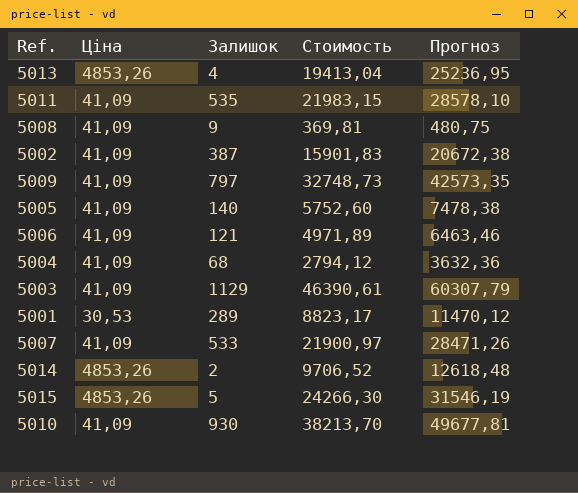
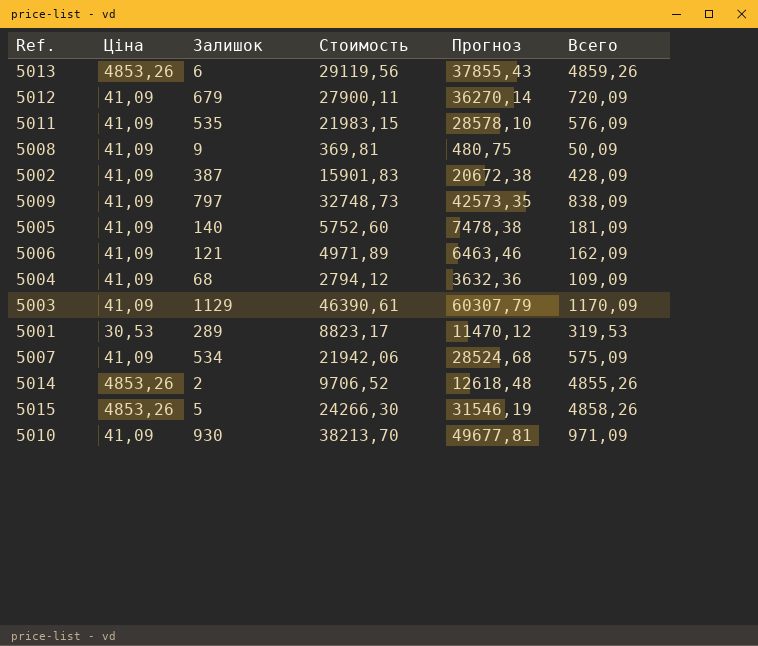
column Всего | formula: none -> [Ціна] + [Залишок]
5013 | Залишок: 4 -> 6
5013 | Стоимость: 19413,04 -> 29119,56
5013 | Прогноз: 25236,95 -> 37855,43
row 5012: none -> 41,09 | 679 | 27900,11 | 36270,14 | 720,09
5007 | Залишок: 533 -> 534
5007 | Стоимость: 21900,97 -> 21942,06
5007 | Прогноз: 28471,26 -> 28524,68

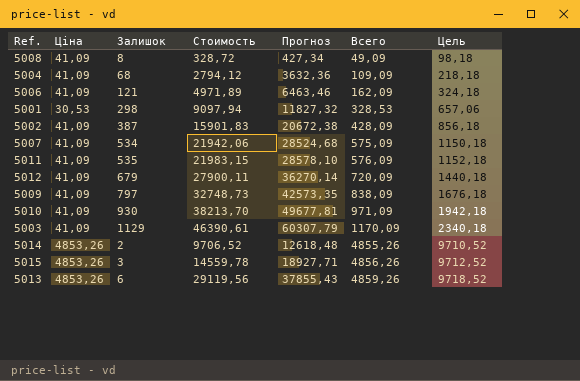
row order: none -> Всего ascending
column Цель | formula: none -> [Всего] * 2
row 5005: 41,09 | 140 | 5752,60 | 7478,38 | 181,09 -> none
5008 | Залишок: 9 -> 8
5008 | Стоимость: 369,81 -> 328,72
5008 | Прогноз: 480,75 -> 427,34
5008 | Всего: 50,09 -> 49,09
5001 | Залишок: 289 -> 298
5001 | Стоимость: 8823,17 -> 9097,94
5001 | Прогноз: 11470,12 -> 11827,32
5001 | Всего: 319,53 -> 328,53
5015 | Залишок: 5 -> 3
5015 | Стоимость: 24266,30 -> 14559,78
5015 | Прогноз: 31546,19 -> 18927,71
5015 | Всего: 4858,26 -> 4856,26

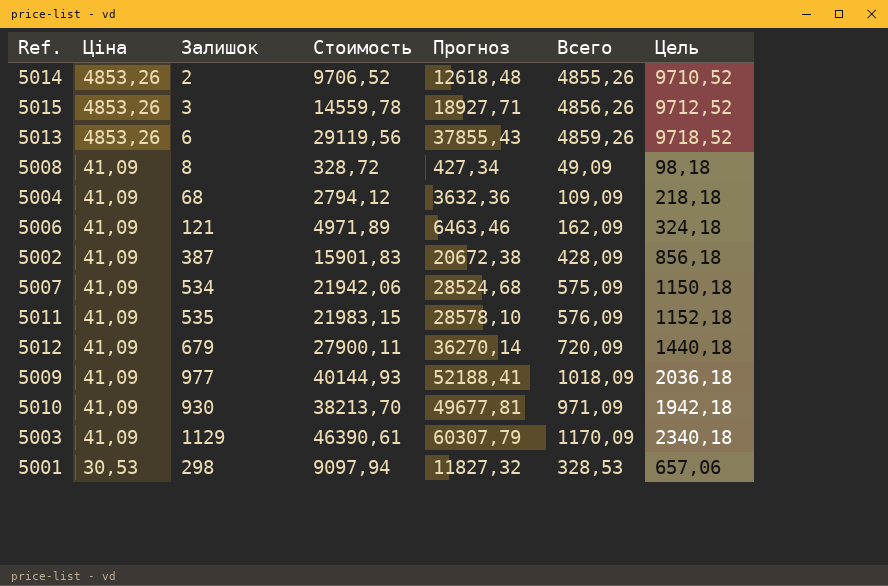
row order: Всего ascending -> Ціна descending
5009 | Залишок: 797 -> 977
5009 | Стоимость: 32748,73 -> 40144,93
5009 | Прогноз: 42573,35 -> 52188,41
5009 | Всего: 838,09 -> 1018,09
5009 | Цель: 1676,18 -> 2036,18

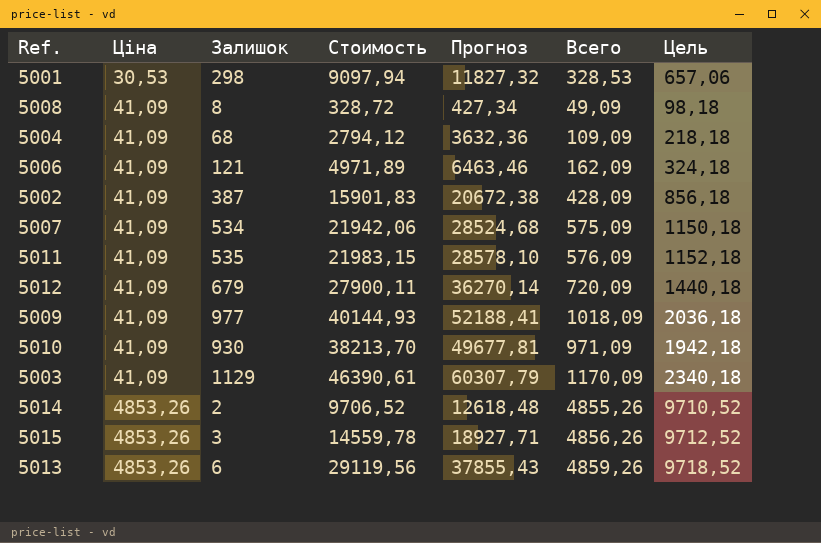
row order: Ціна descending -> Ціна ascending

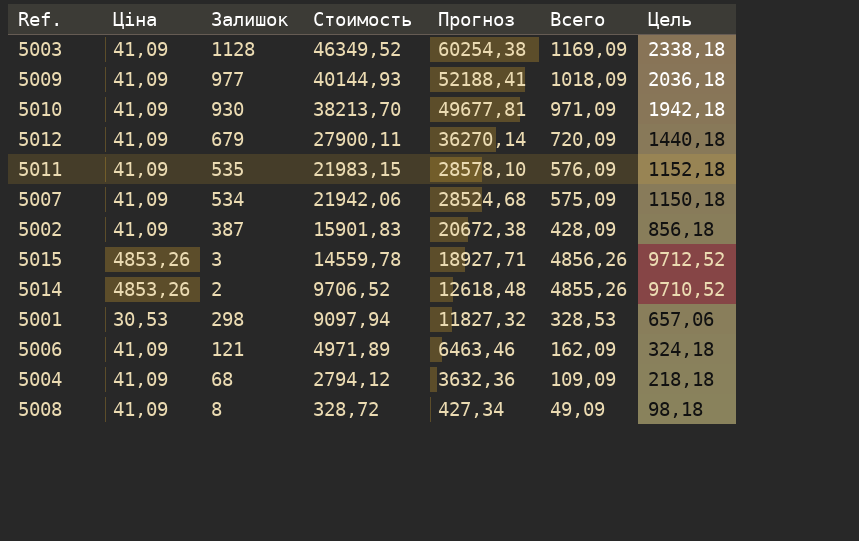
row order: Ціна ascending -> Стоимость descending
row 5013: 4853,26 | 6 | 29119,56 | 37855,43 | 4859,26 | 9718,52 -> none
5003 | Залишок: 1129 -> 1128
5003 | Стоимость: 46390,61 -> 46349,52
5003 | Прогноз: 60307,79 -> 60254,38
5003 | Всего: 1170,09 -> 1169,09
5003 | Цель: 2340,18 -> 2338,18

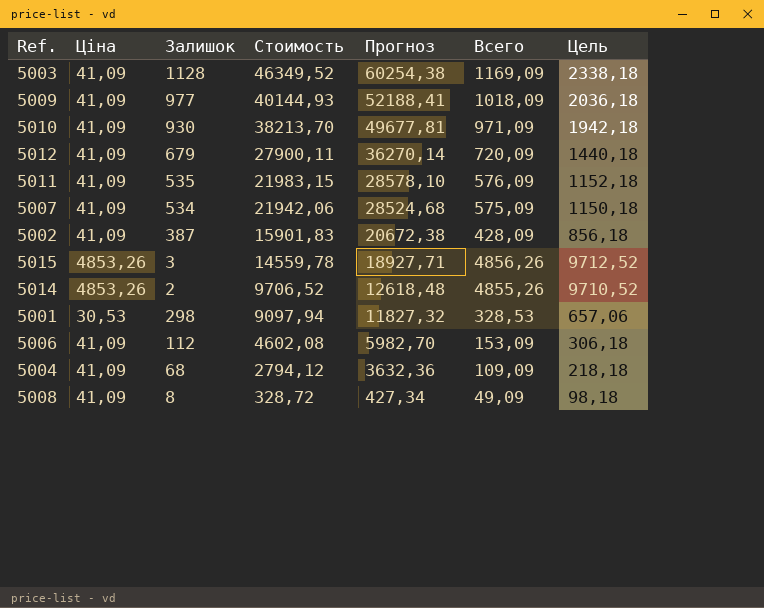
5006 | Залишок: 121 -> 112
5006 | Стоимость: 4971,89 -> 4602,08
5006 | Прогноз: 6463,46 -> 5982,70
5006 | Всего: 162,09 -> 153,09
5006 | Цель: 324,18 -> 306,18

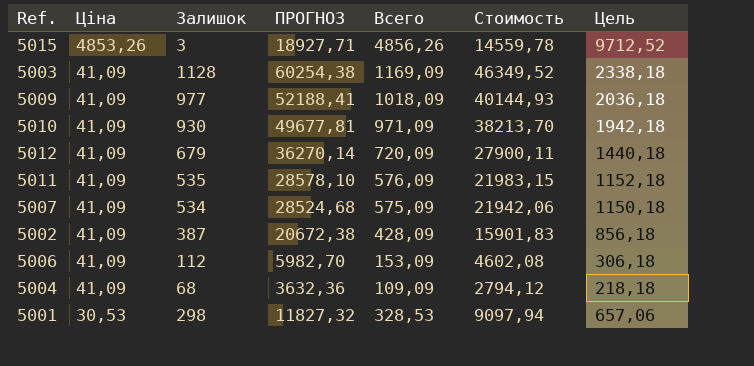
row order: Стоимость descending -> Ціна descending
column name: Прогноз -> ПРОГНОЗ
column Стоимость | position: 4 -> 6
row 5014: 4853,26 | 2 | 9706,52 | 12618,48 | 4855,26 | 9710,52 -> none
row 5008: 41,09 | 8 | 328,72 | 427,34 | 49,09 | 98,18 -> none

